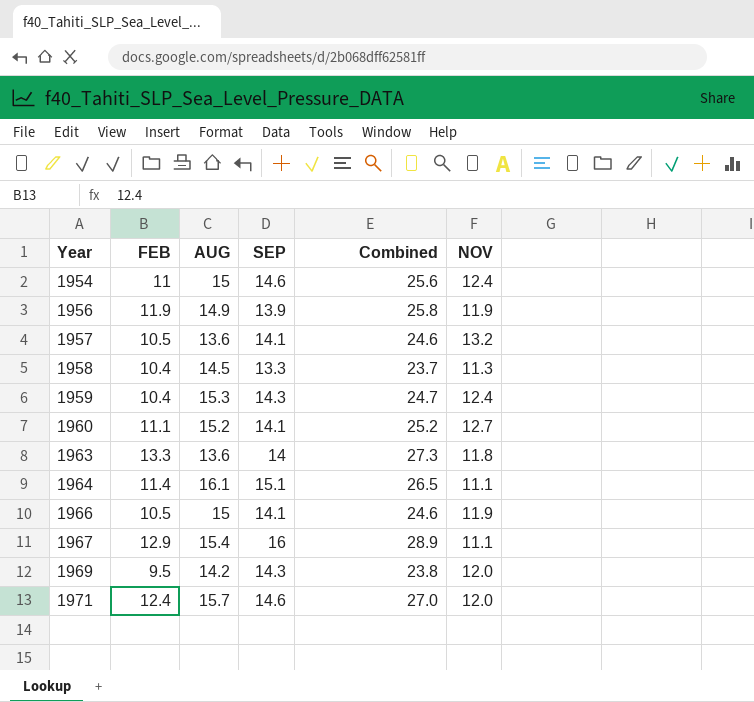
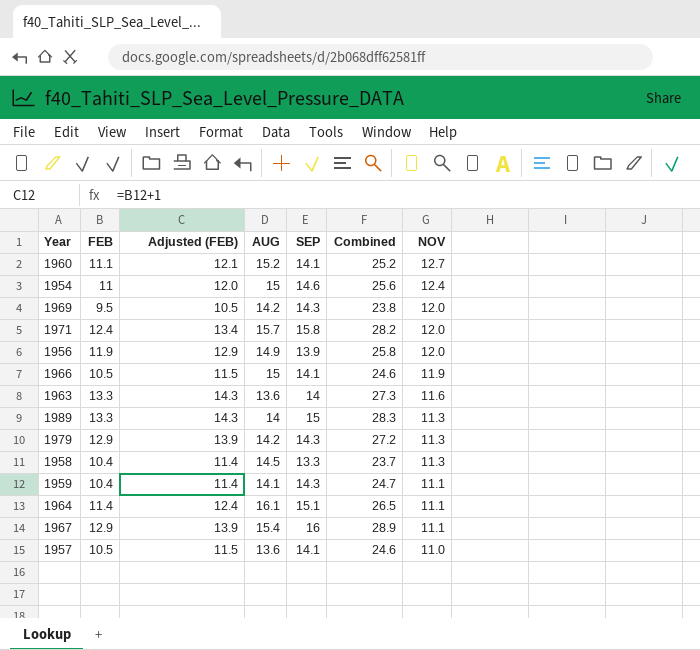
row order: Year ascending -> NOV descending
column Adjusted (FEB) | formula: none -> [FEB] + 1
1971 | SEP: 14.6 -> 15.8
1971 | Combined: 27.0 -> 28.2
1956 | NOV: 11.9 -> 12.0
1963 | NOV: 11.8 -> 11.6
row 1989: none -> 13.3 | 14.3 | 14 | 15 | 28.3 | 11.3
row 1979: none -> 12.9 | 13.9 | 14.2 | 14.3 | 27.2 | 11.3
1959 | AUG: 15.3 -> 14.1
1959 | NOV: 12.4 -> 11.1
1957 | NOV: 13.2 -> 11.0

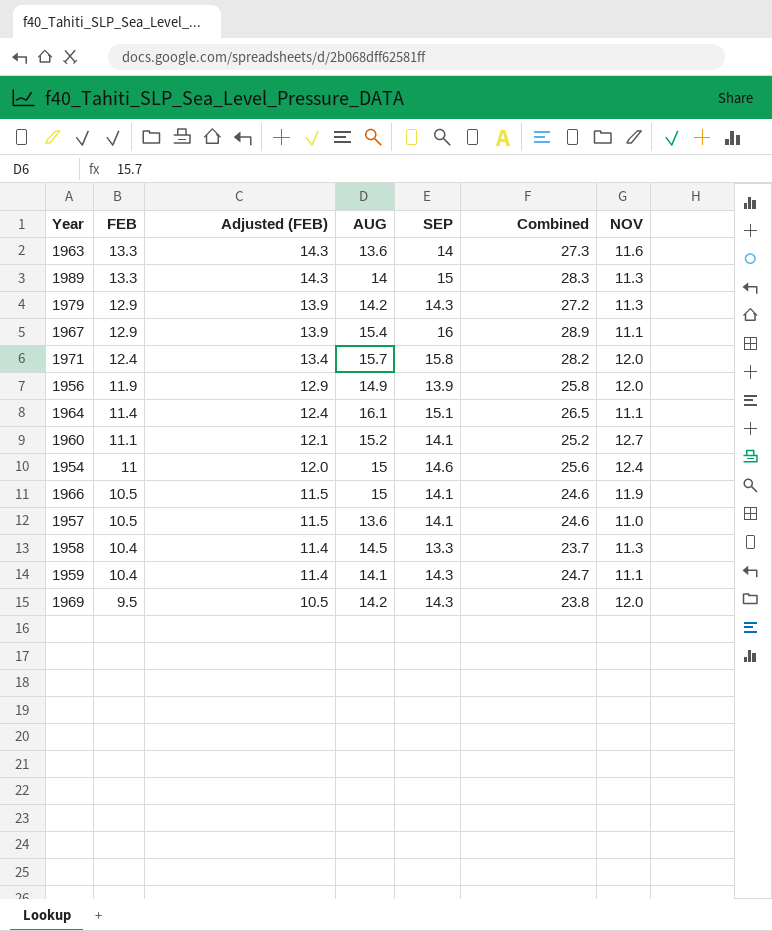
row order: NOV descending -> FEB descending

